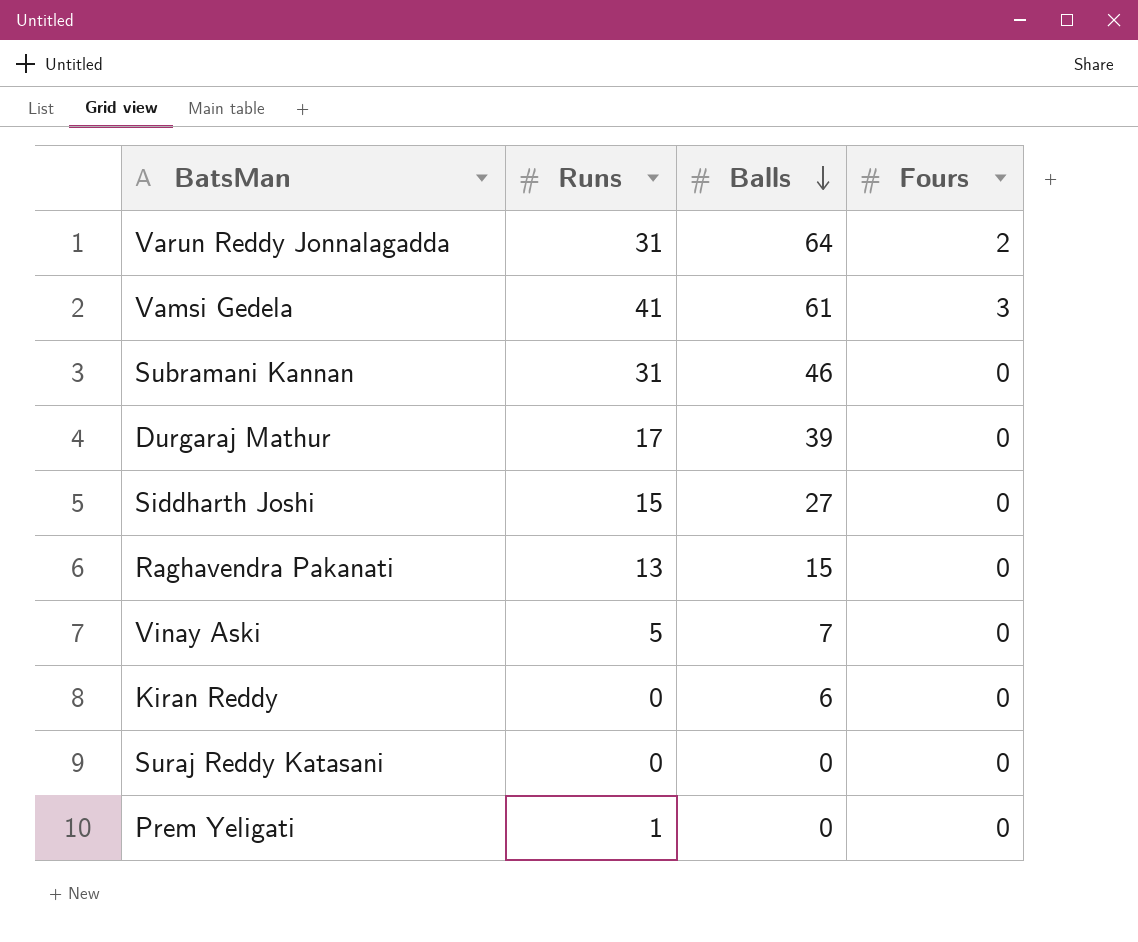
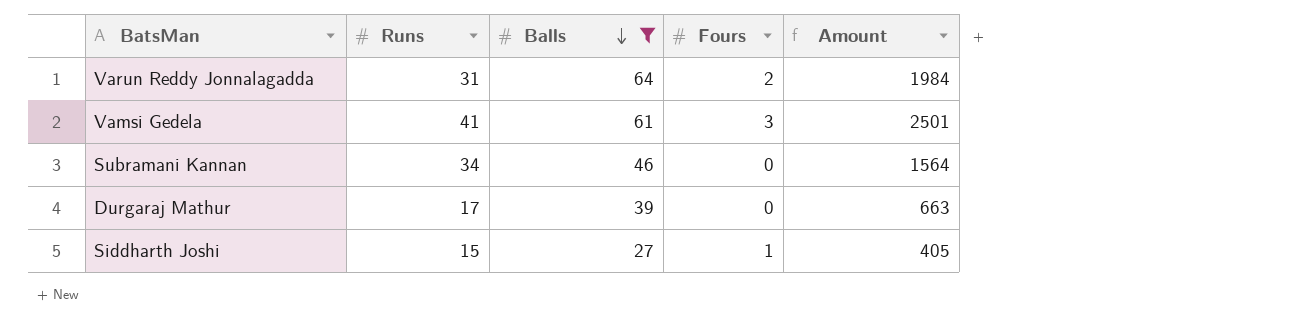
filter: none -> Balls >= 27
column Amount | formula: none -> [Runs] * [Balls]
Subramani Kannan | Runs: 31 -> 34
Siddharth Joshi | Fours: 0 -> 1

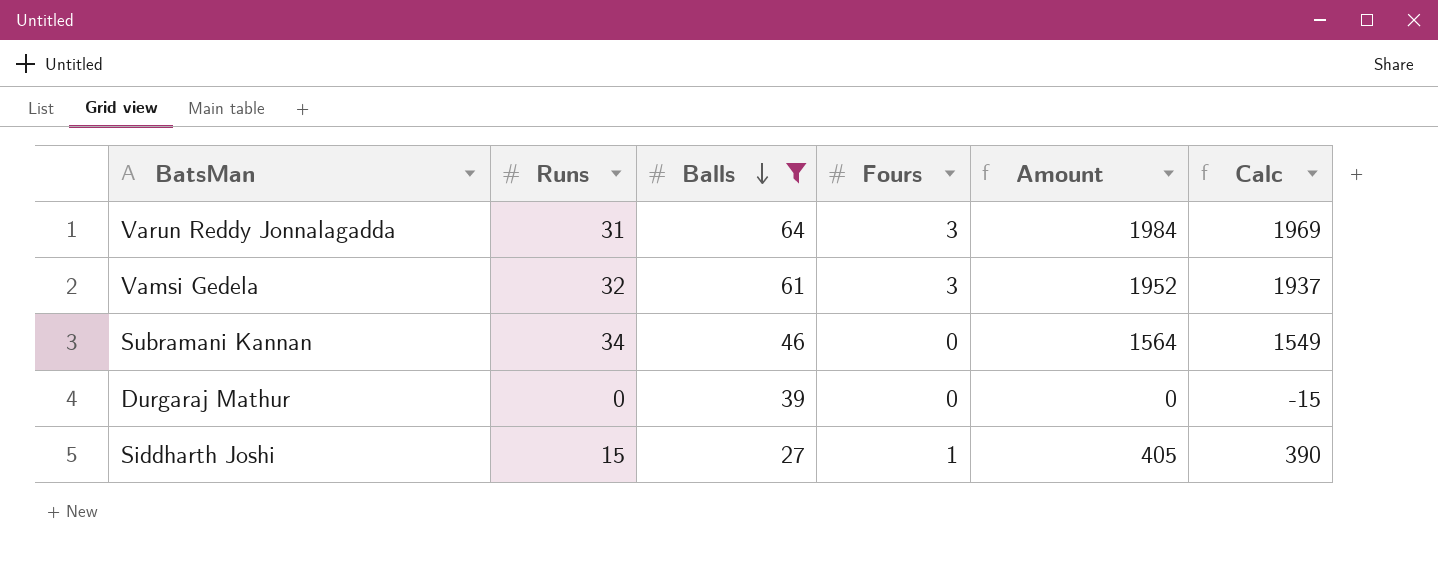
column Calc | formula: none -> [Amount] - 15
Varun Reddy Jonnalagadda | Fours: 2 -> 3
Vamsi Gedela | Runs: 41 -> 32
Vamsi Gedela | Amount: 2501 -> 1952
Durgaraj Mathur | Runs: 17 -> 0
Durgaraj Mathur | Amount: 663 -> 0

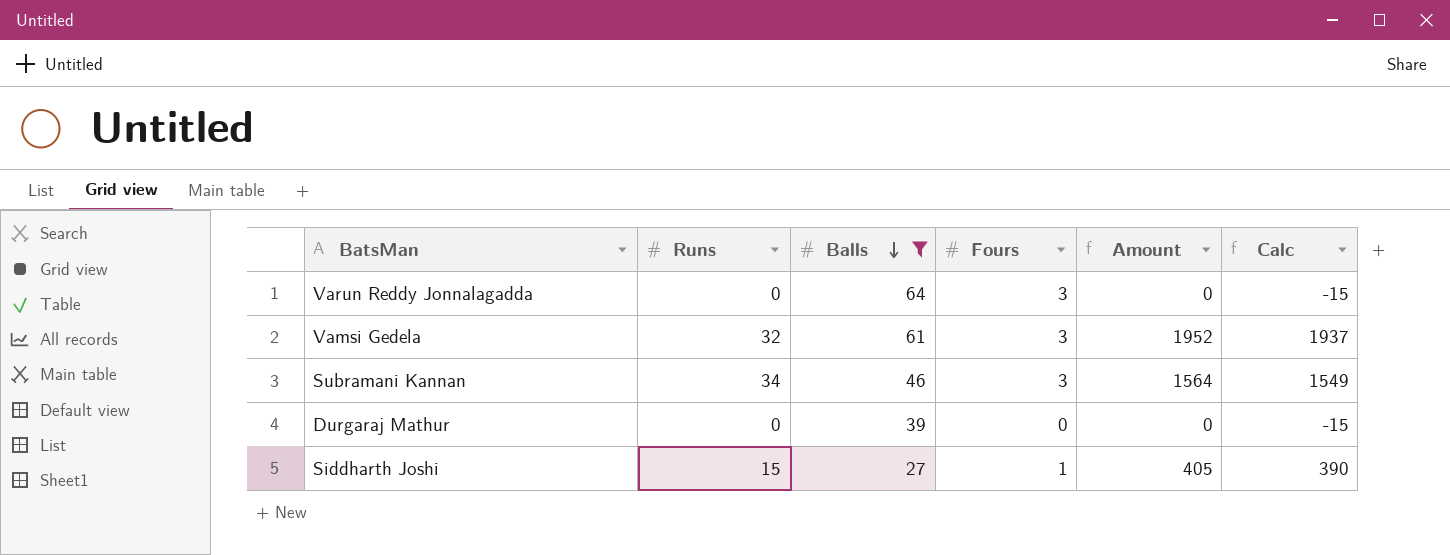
Varun Reddy Jonnalagadda | Runs: 31 -> 0
Varun Reddy Jonnalagadda | Amount: 1984 -> 0
Varun Reddy Jonnalagadda | Calc: 1969 -> -15
Subramani Kannan | Fours: 0 -> 3

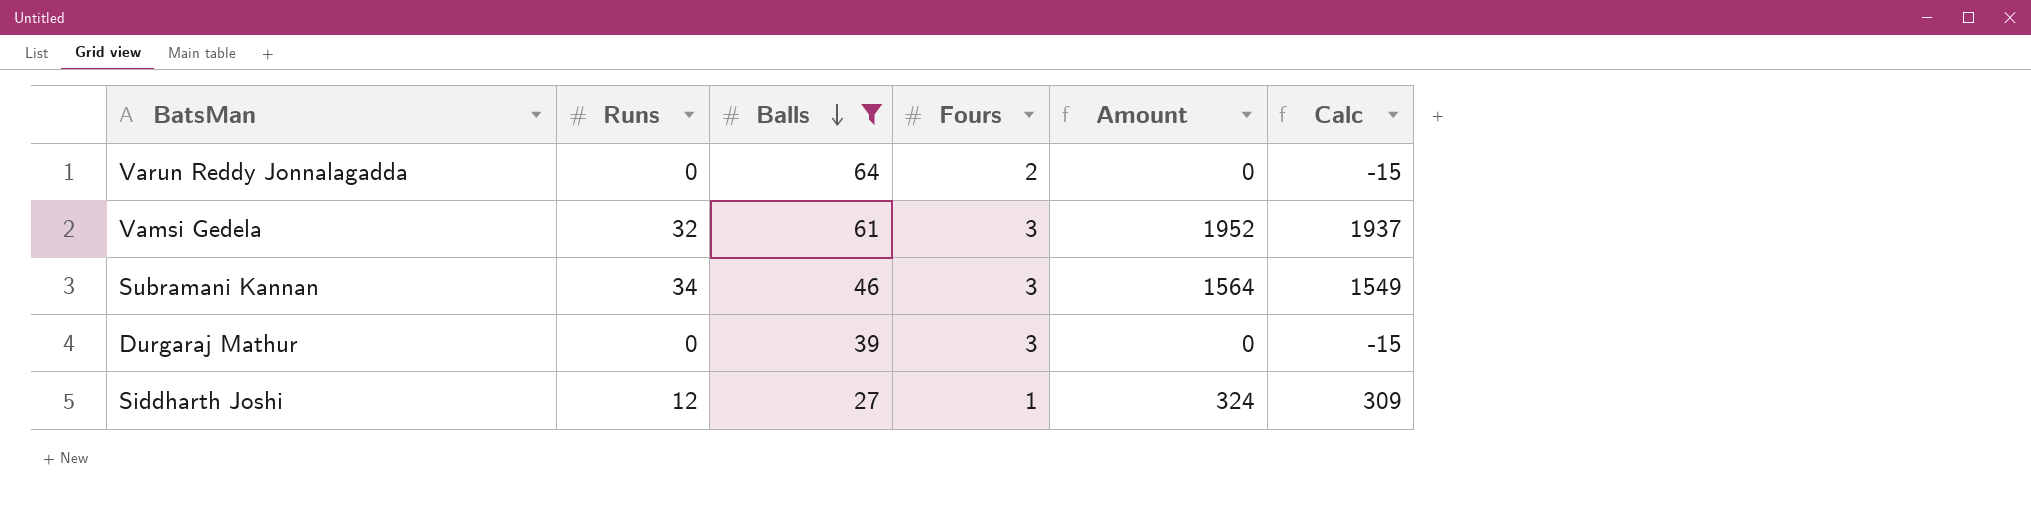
Varun Reddy Jonnalagadda | Fours: 3 -> 2
Durgaraj Mathur | Fours: 0 -> 3
Siddharth Joshi | Runs: 15 -> 12
Siddharth Joshi | Amount: 405 -> 324
Siddharth Joshi | Calc: 390 -> 309

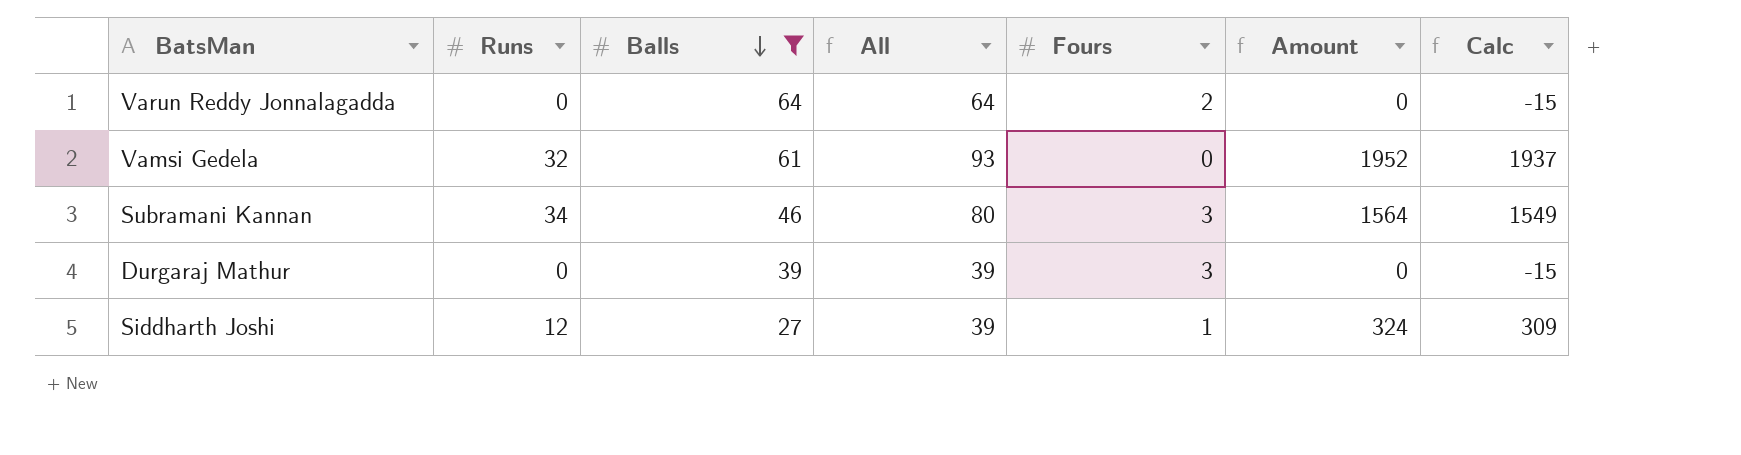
column All | formula: none -> [Runs] + [Balls]
Vamsi Gedela | Fours: 3 -> 0

